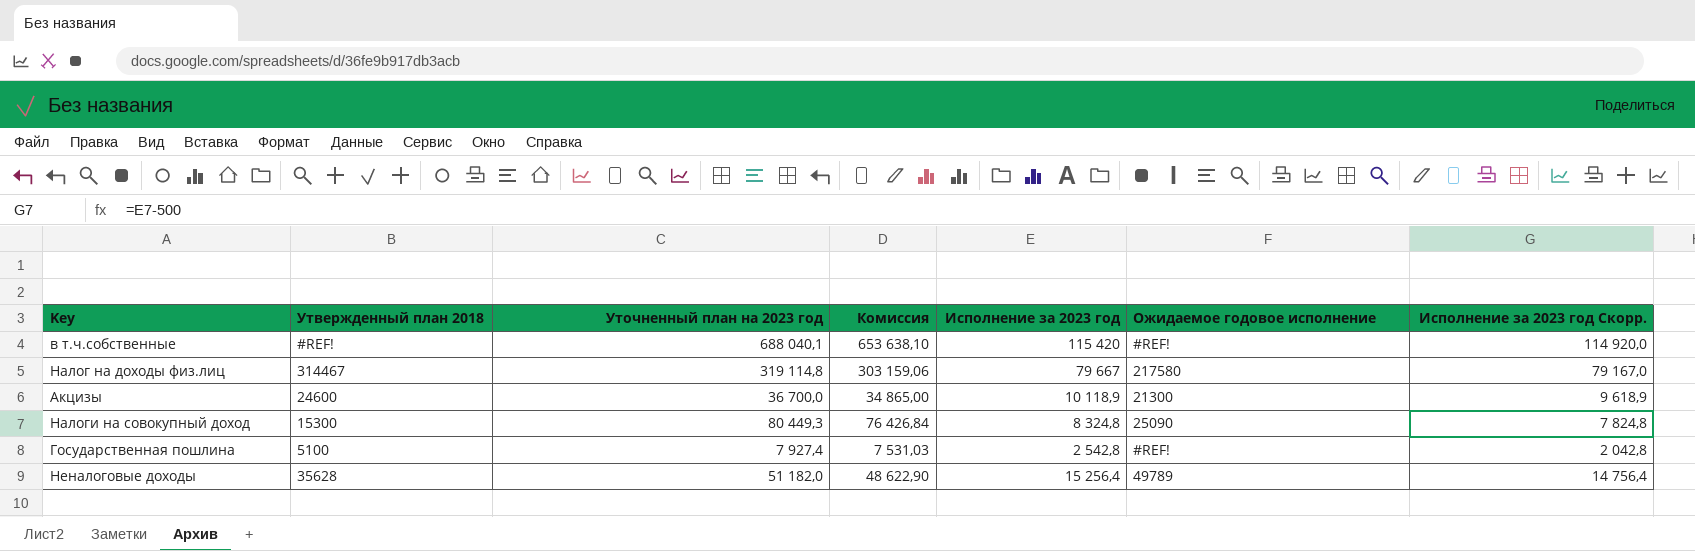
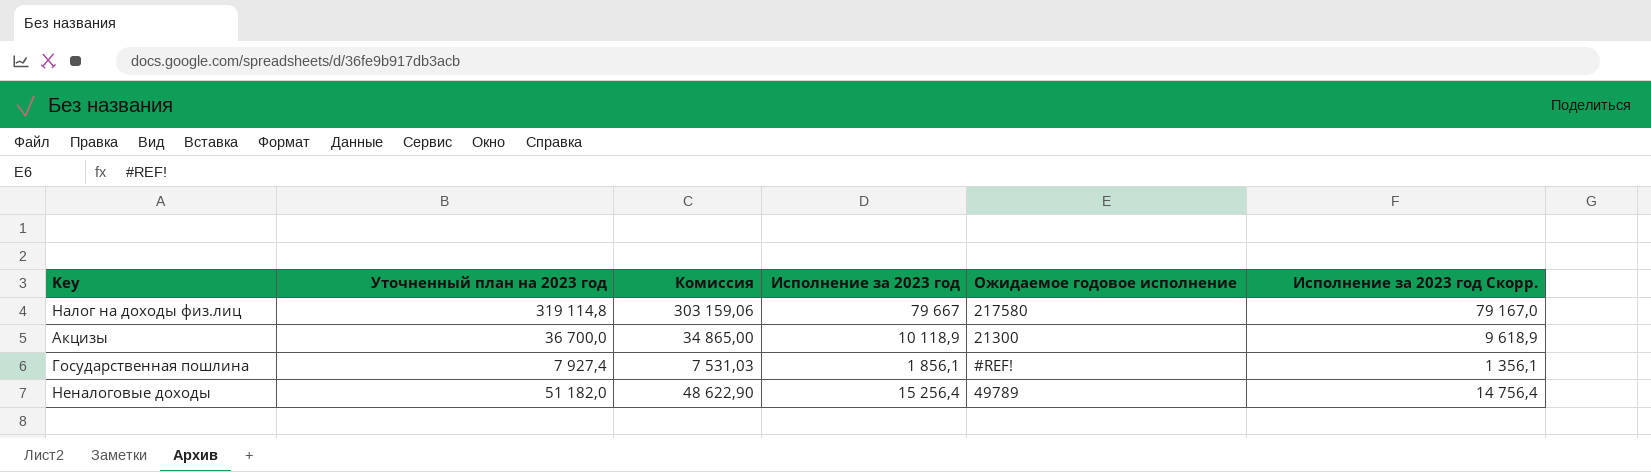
column Утвержденный план 2018 | position: 2 -> none
row в т.ч.собственные: #REF! | 688 040,1 | 653 638,10 | 115 420 | #REF! | 114 920,0 -> none
row Налоги на совокупный доход: 15300 | 80 449,3 | 76 426,84 | 8 324,8 | 25090 | 7 824,8 -> none
Государственная пошлина | Исполнение за 2023 год: 2 542,8 -> 1 856,1
Государственная пошлина | Исполнение за 2023 год Скорр.: 2 042,8 -> 1 356,1

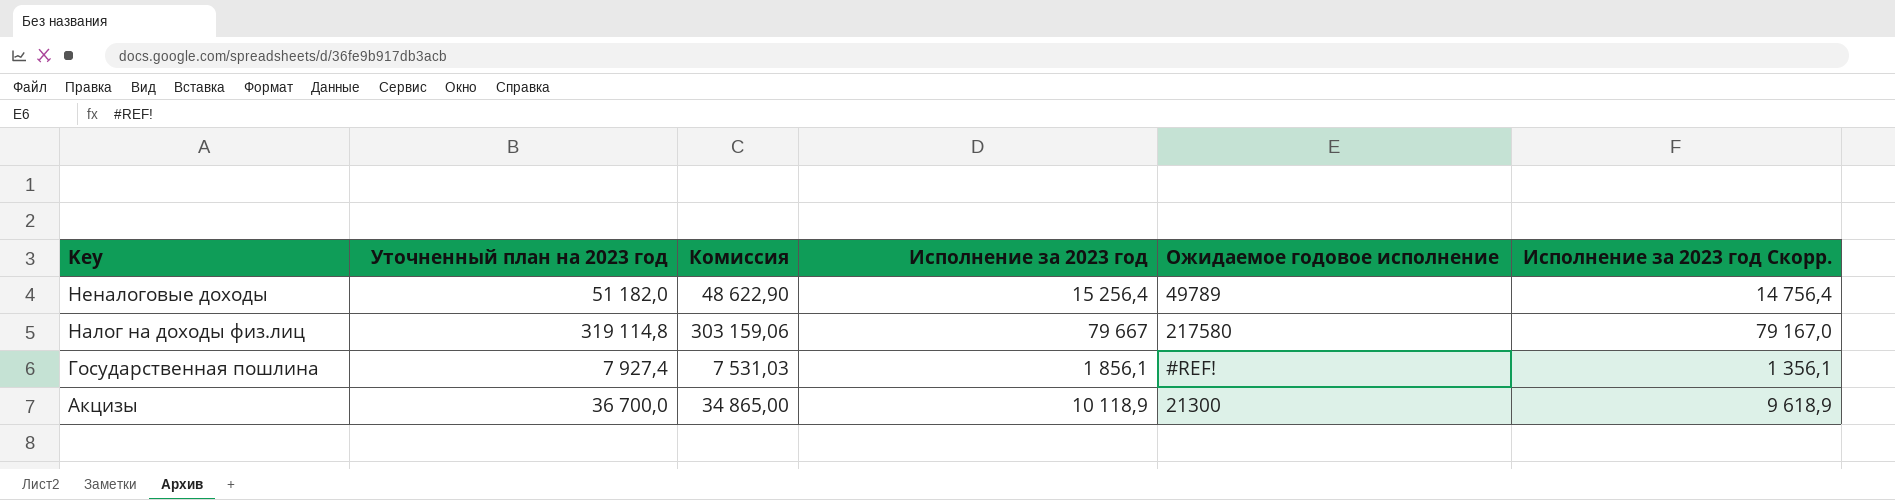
row order: none -> Key descending

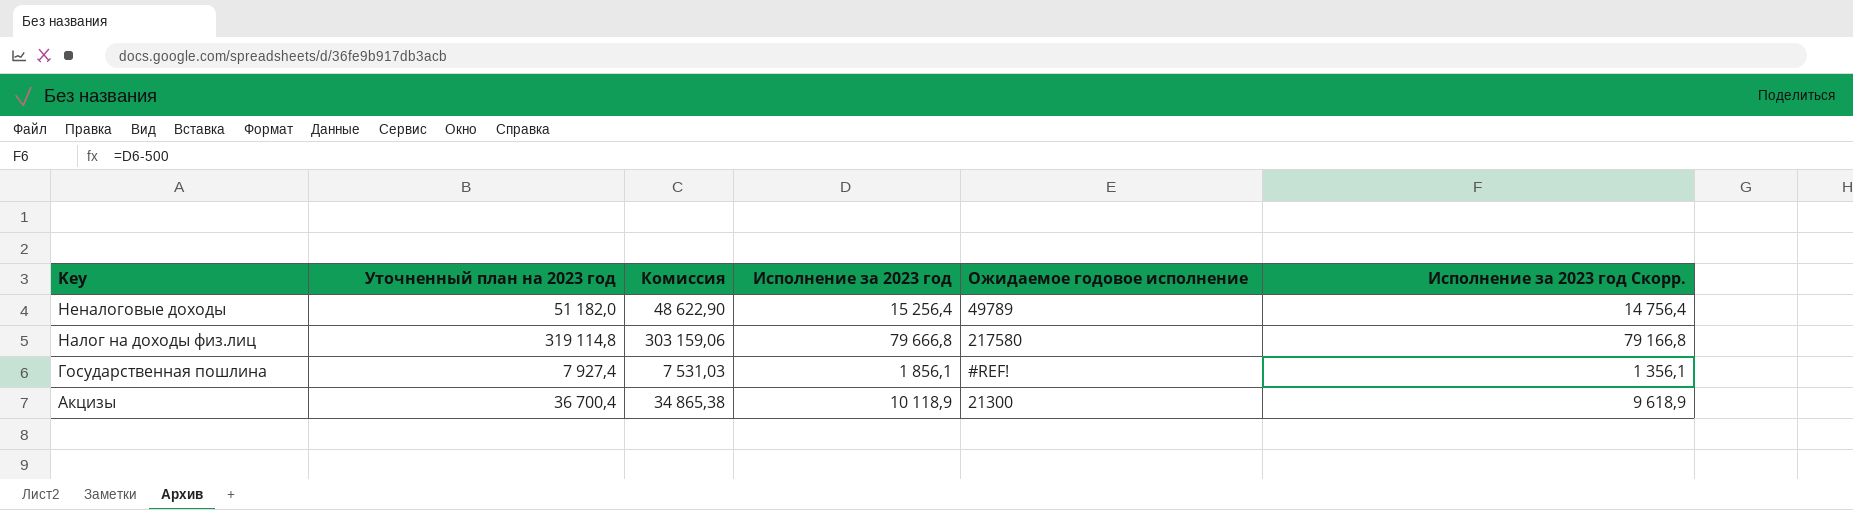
Налог на доходы физ.лиц | Исполнение за 2023 год: 79 667 -> 79 666,8
Налог на доходы физ.лиц | Исполнение за 2023 год Скорр.: 79 167,0 -> 79 166,8
Акцизы | Уточненный план на 2023 год: 36 700,0 -> 36 700,4
Акцизы | Комиссия: 34 865,00 -> 34 865,38

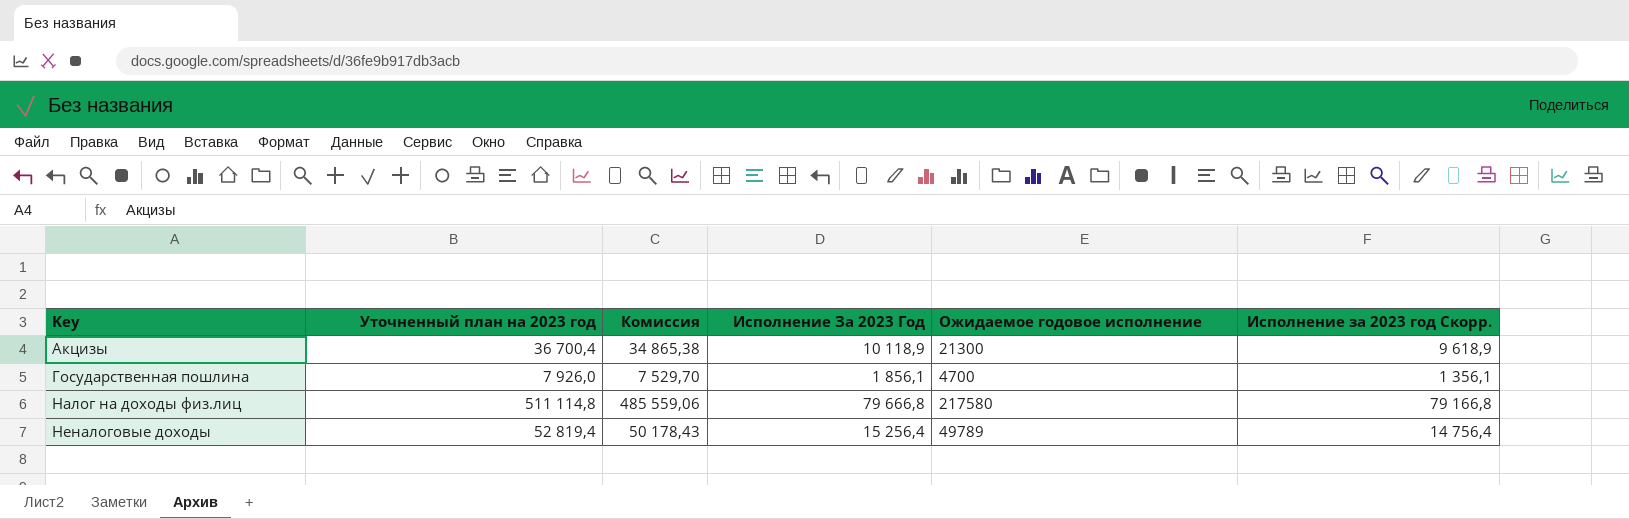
row order: Key descending -> Key ascending
column name: Исполнение за 2023 год -> Исполнение За 2023 Год
Государственная пошлина | Уточненный план на 2023 год: 7 927,4 -> 7 926,0
Государственная пошлина | Комиссия: 7 531,03 -> 7 529,70
Государственная пошлина | Ожидаемое годовое исполнение: #REF! -> 4700
Налог на доходы физ.лиц | Уточненный план на 2023 год: 319 114,8 -> 511 114,8
Налог на доходы физ.лиц | Комиссия: 303 159,06 -> 485 559,06
Неналоговые доходы | Уточненный план на 2023 год: 51 182,0 -> 52 819,4
Неналоговые доходы | Комиссия: 48 622,90 -> 50 178,43

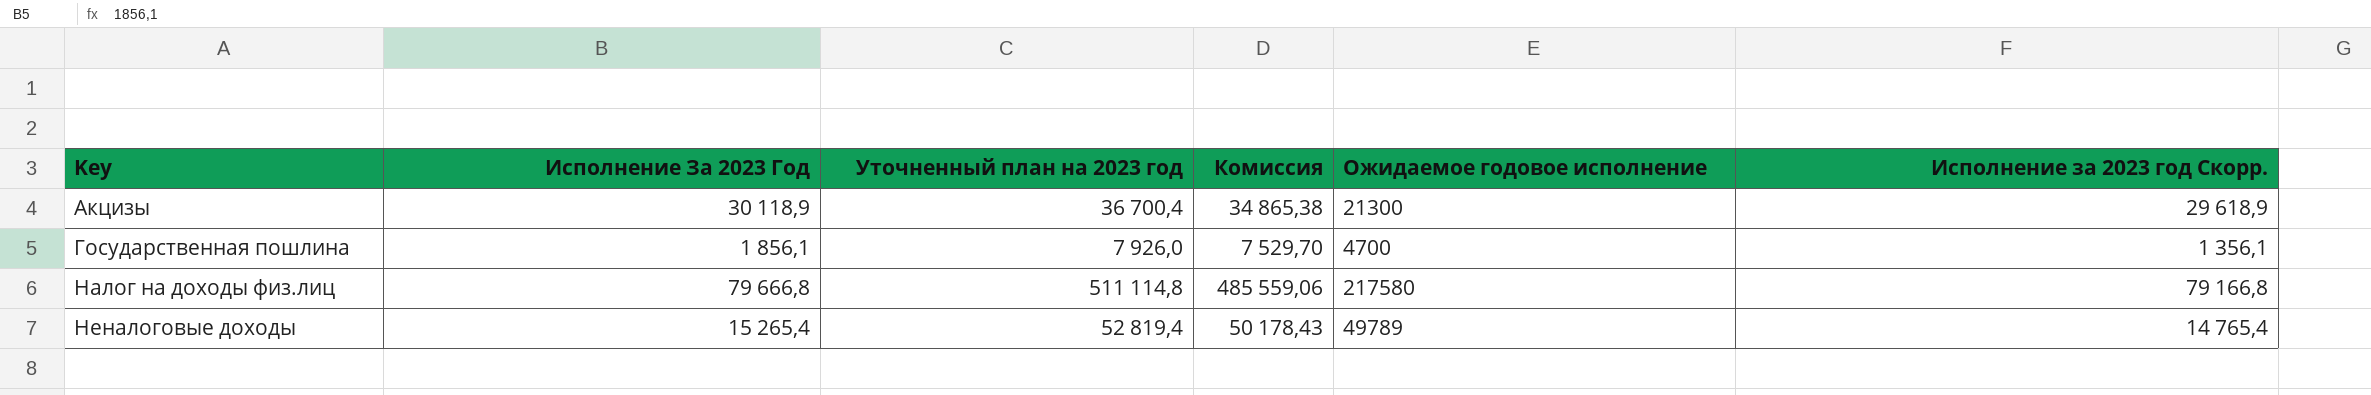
column Исполнение За 2023 Год | position: 4 -> 2
Акцизы | Исполнение За 2023 Год: 10 118,9 -> 30 118,9
Акцизы | Исполнение за 2023 год Скорр.: 9 618,9 -> 29 618,9
Неналоговые доходы | Исполнение За 2023 Год: 15 256,4 -> 15 265,4
Неналоговые доходы | Исполнение за 2023 год Скорр.: 14 756,4 -> 14 765,4

